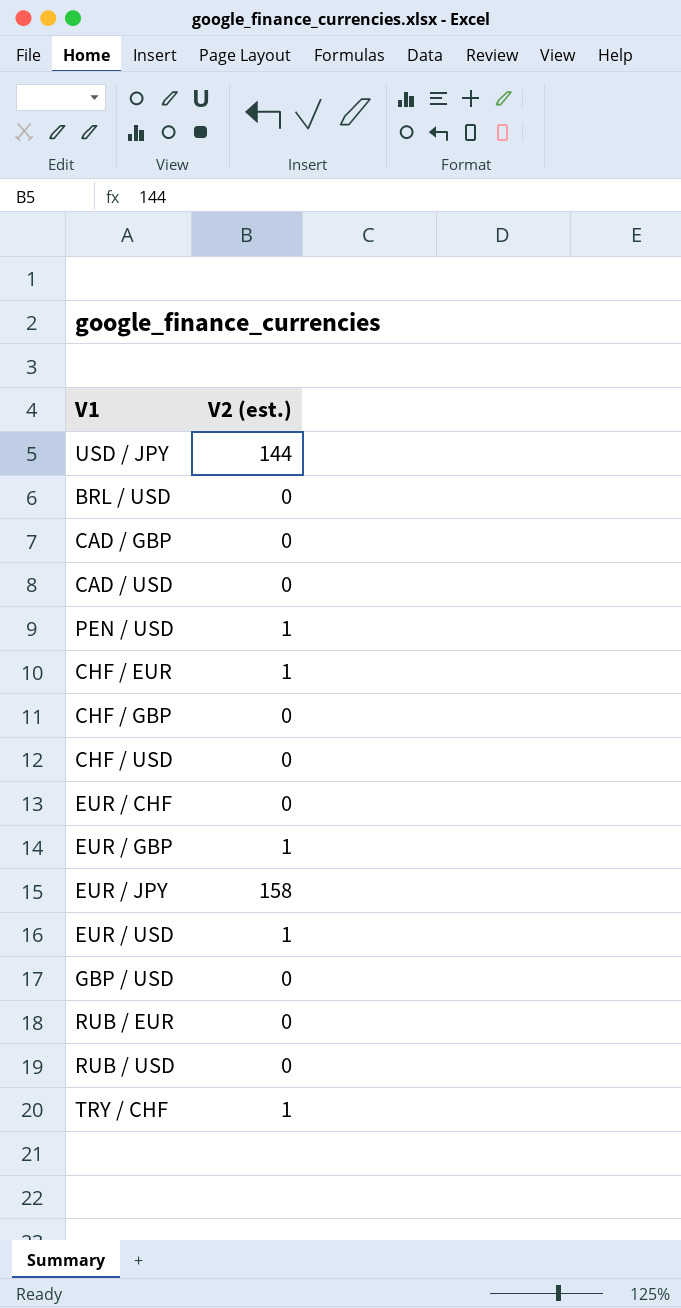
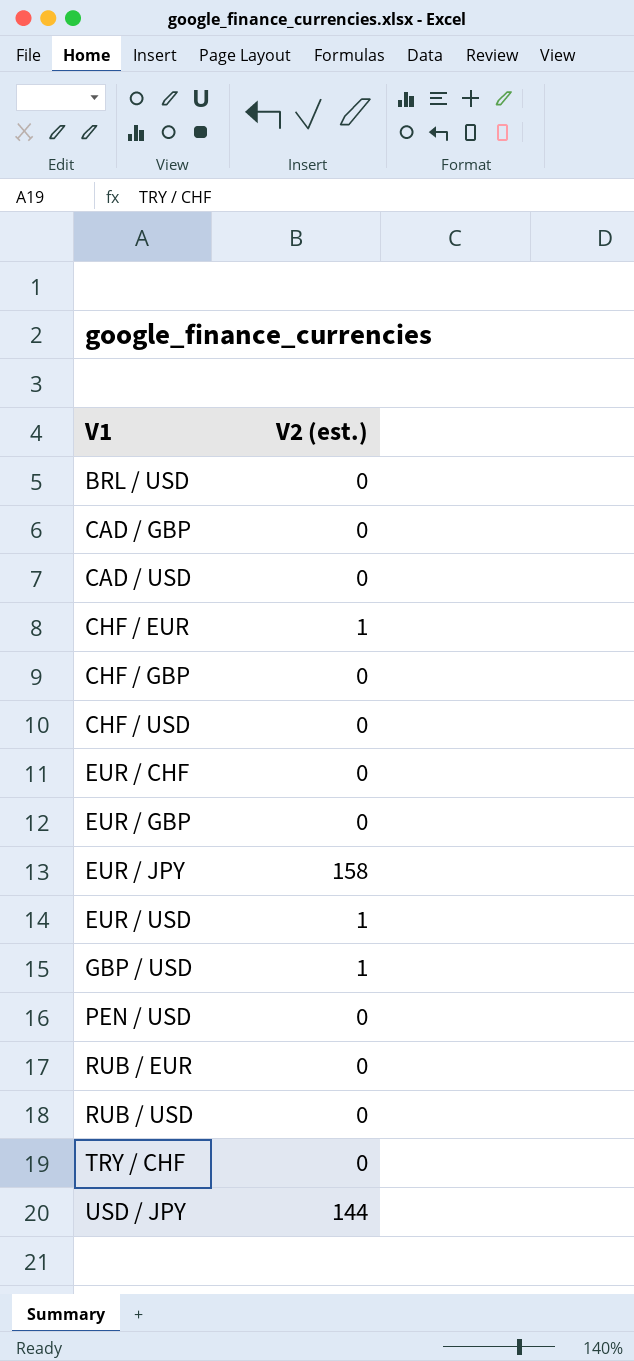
row order: none -> V1 ascending
EUR / GBP | V2 (est.): 1 -> 0
GBP / USD | V2 (est.): 0 -> 1
PEN / USD | V2 (est.): 1 -> 0
TRY / CHF | V2 (est.): 1 -> 0

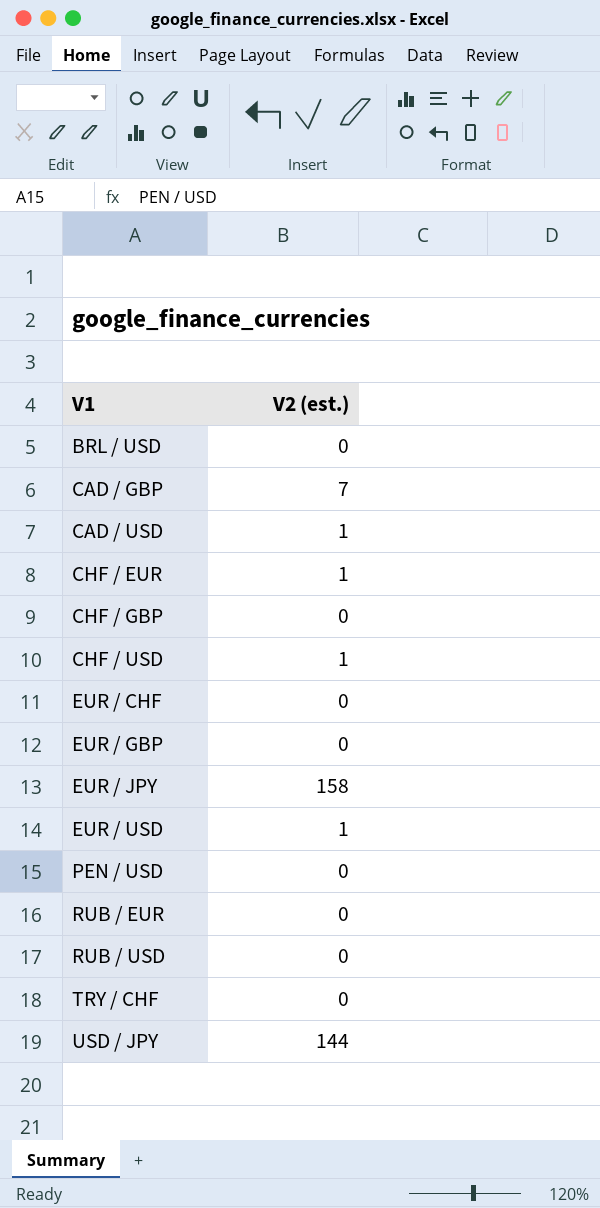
row GBP / USD: 1 -> none
CAD / GBP | V2 (est.): 0 -> 7
CAD / USD | V2 (est.): 0 -> 1
CHF / USD | V2 (est.): 0 -> 1

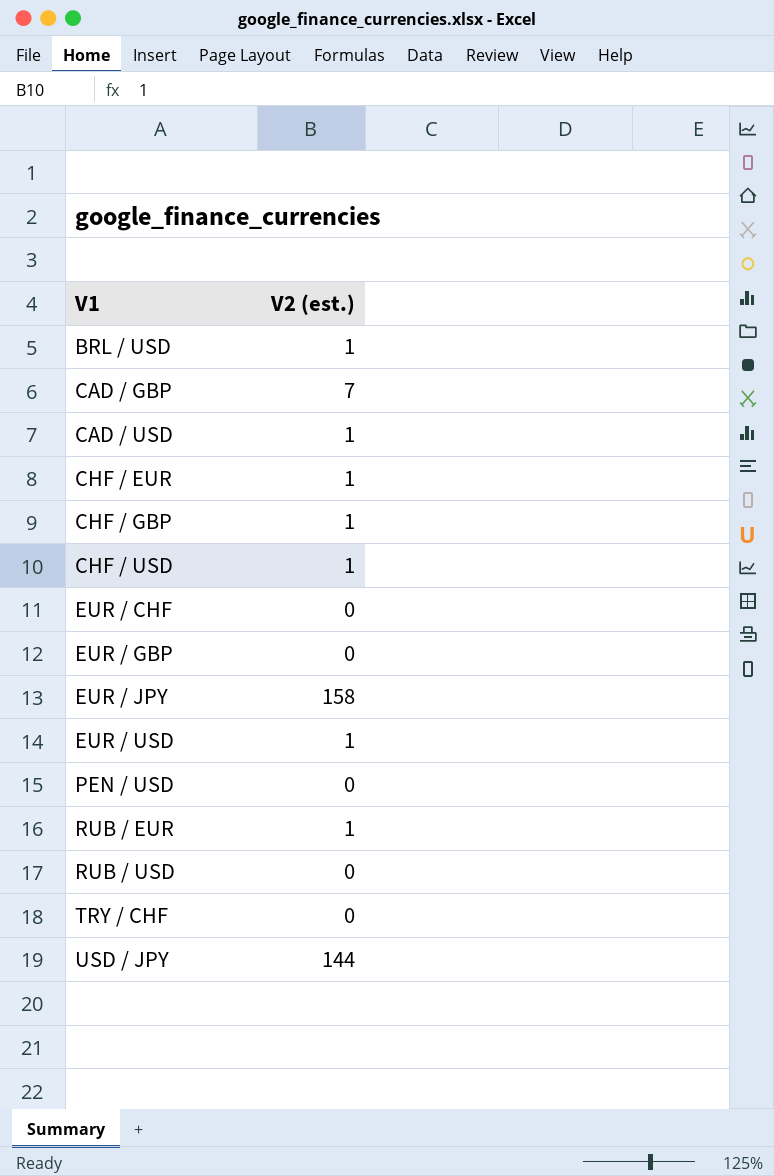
BRL / USD | V2 (est.): 0 -> 1
CHF / GBP | V2 (est.): 0 -> 1
RUB / EUR | V2 (est.): 0 -> 1

